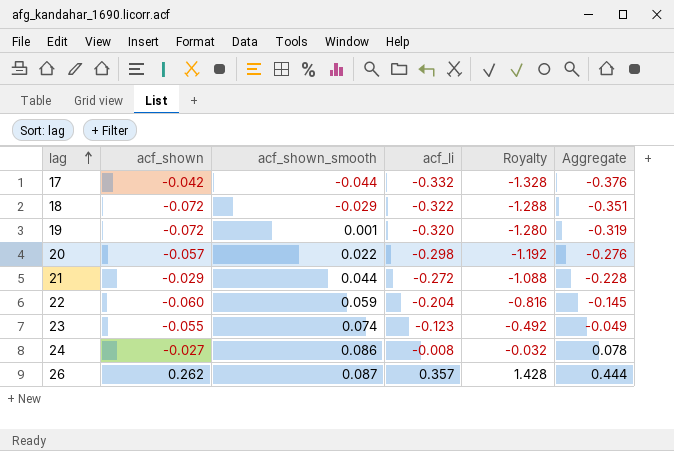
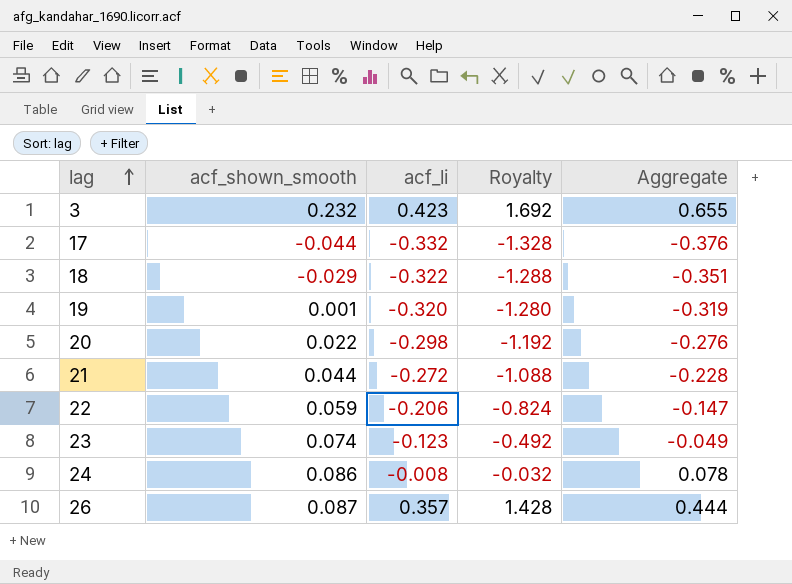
column acf_shown | position: 2 -> none
row 3: none -> 0.232 | 0.423 | 1.692 | 0.655
22 | acf_li: -0.204 -> -0.206
22 | Royalty: -0.816 -> -0.824
22 | Aggregate: -0.145 -> -0.147

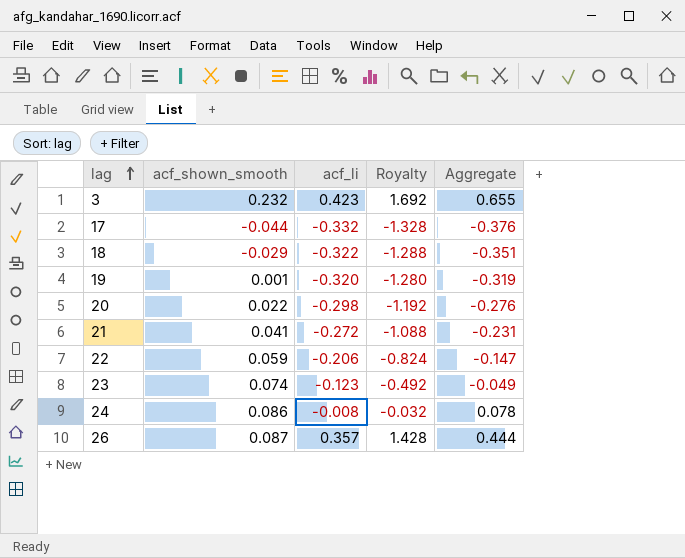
21 | acf_shown_smooth: 0.044 -> 0.041
21 | Aggregate: -0.228 -> -0.231

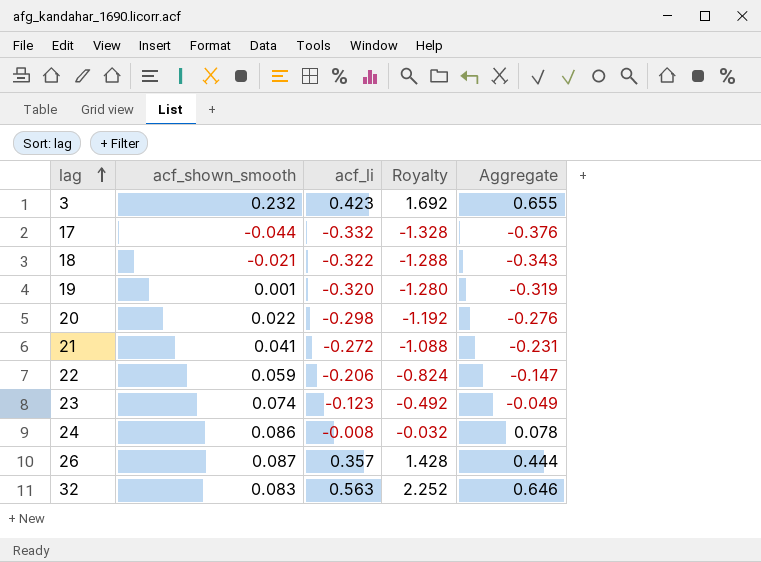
18 | acf_shown_smooth: -0.029 -> -0.021
18 | Aggregate: -0.351 -> -0.343
row 32: none -> 0.083 | 0.563 | 2.252 | 0.646

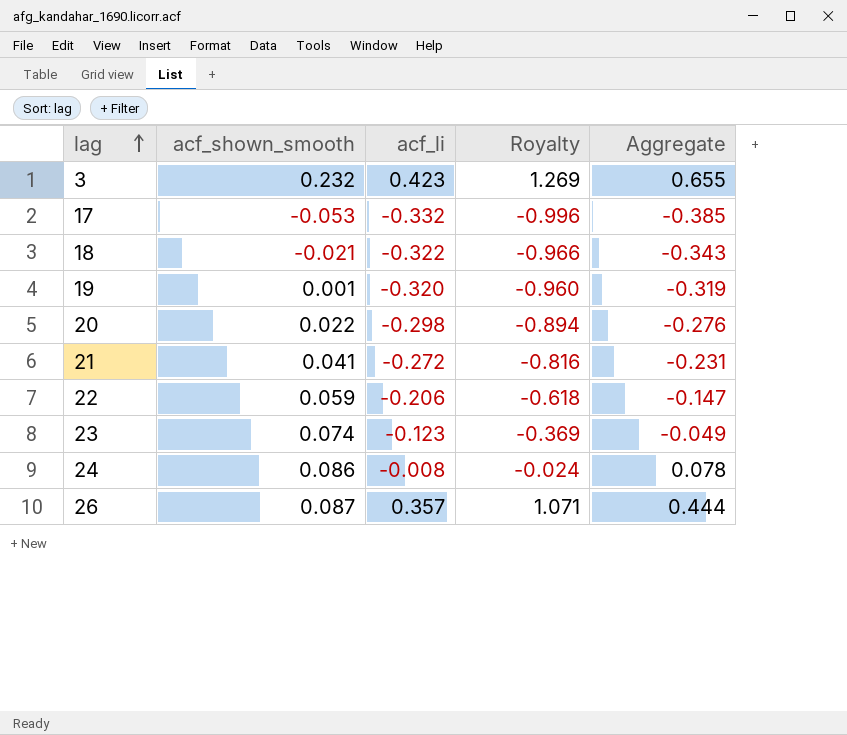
column Royalty | formula: [acf_li] * 4 -> [acf_li] * 3
row 32: 0.083 | 0.563 | 2.252 | 0.646 -> none
17 | acf_shown_smooth: -0.044 -> -0.053
17 | Aggregate: -0.376 -> -0.385

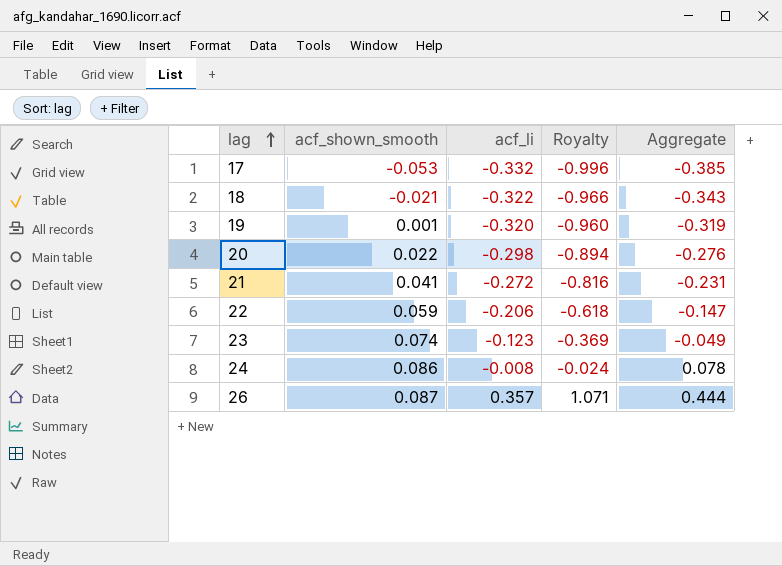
row 3: 0.232 | 0.423 | 1.269 | 0.655 -> none

